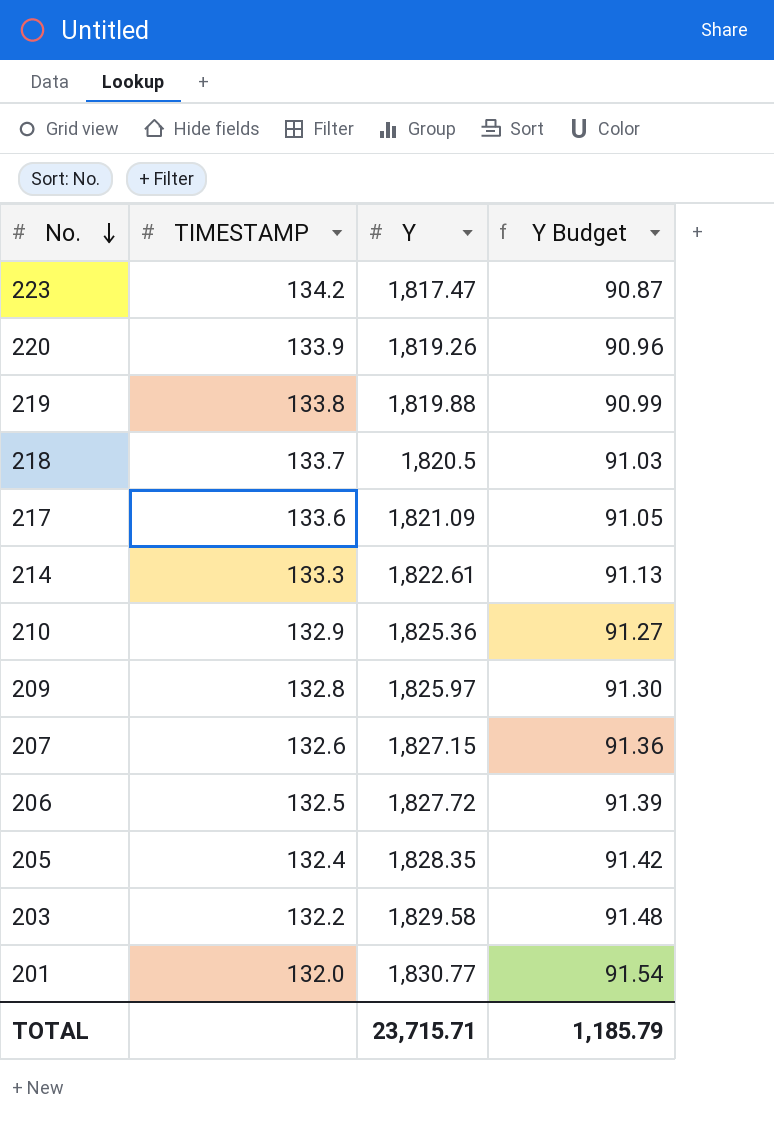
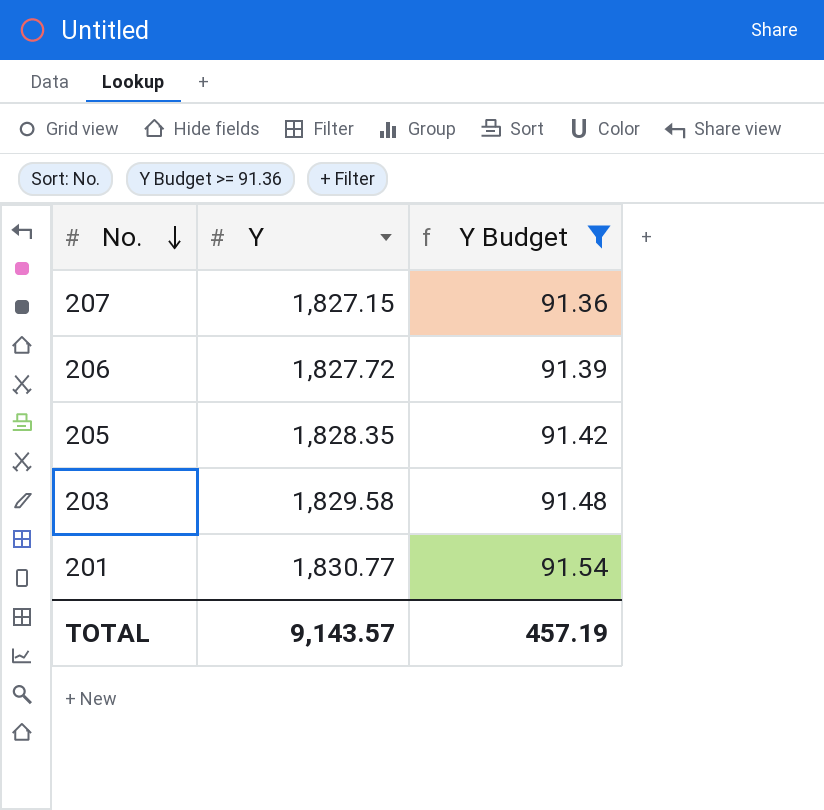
filter: none -> Y Budget >= 91.36
column TIMESTAMP | position: 2 -> none
TOTAL | Y: 23,715.71 -> 9,143.57
TOTAL | Y Budget: 1,185.79 -> 457.19

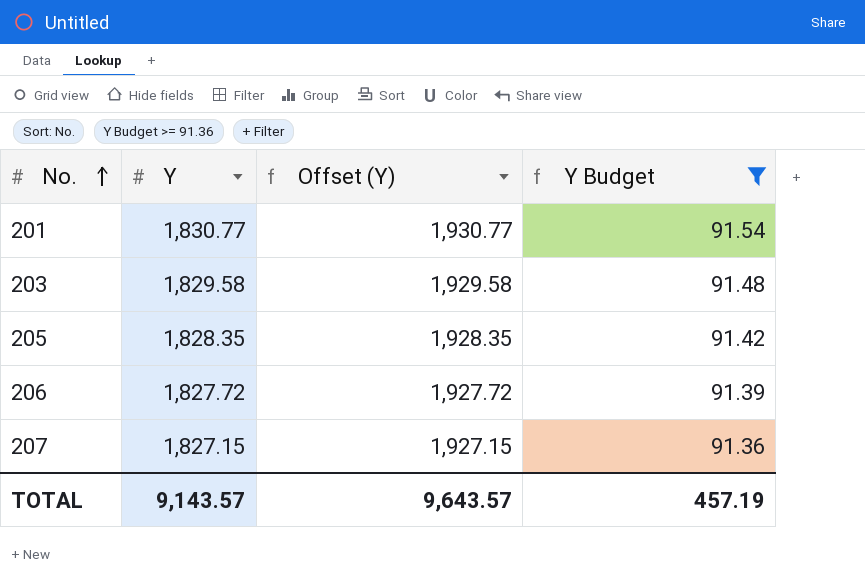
row order: No. descending -> No. ascending
column Offset (Y) | formula: none -> [Y] + 100

